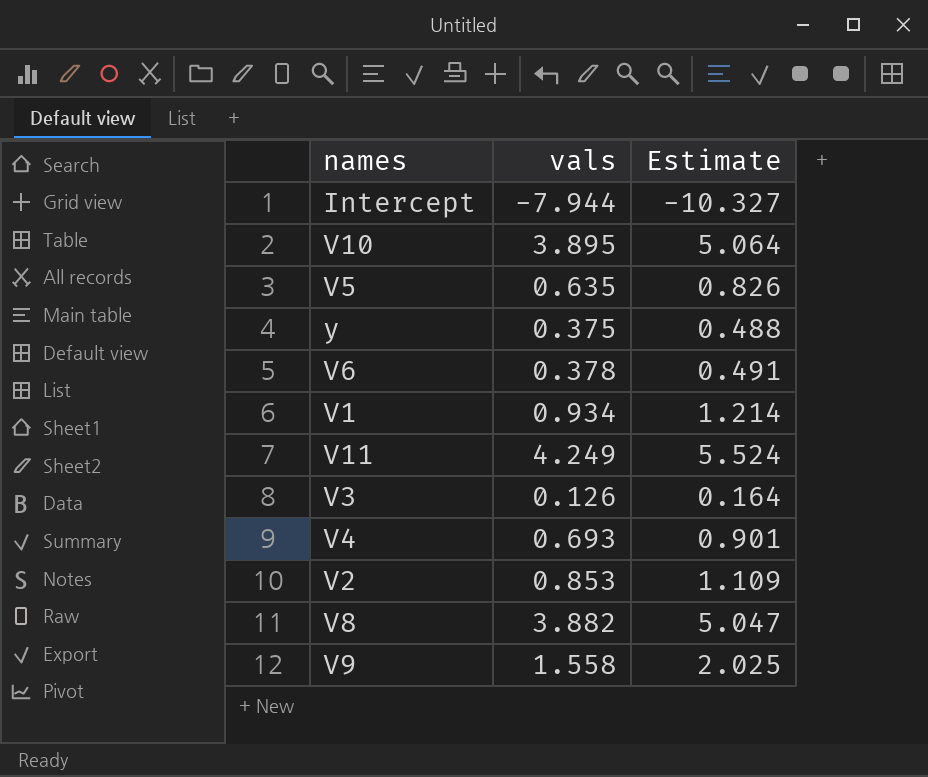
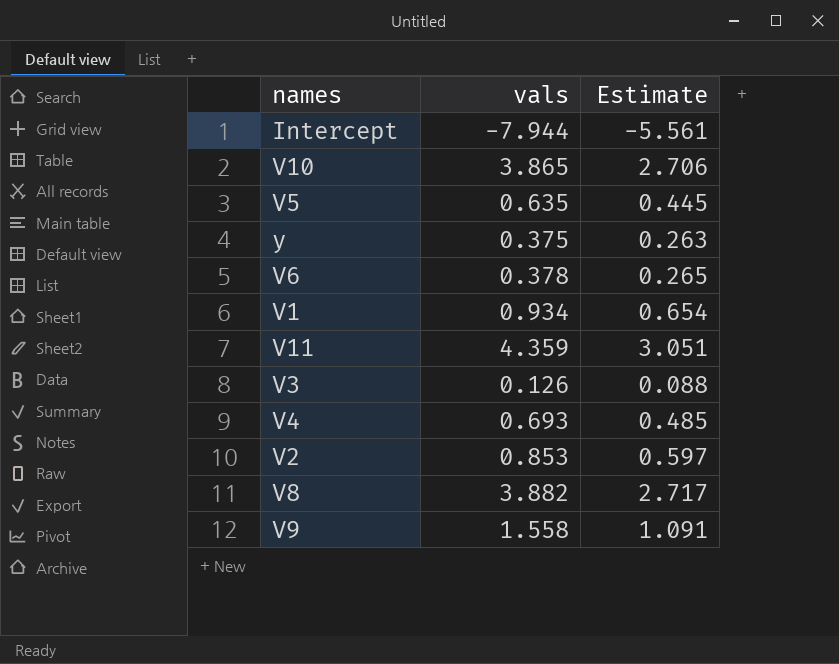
column Estimate | formula: [vals] * 1.3 -> [vals] * 0.7
V10 | vals: 3.895 -> 3.865
V11 | vals: 4.249 -> 4.359

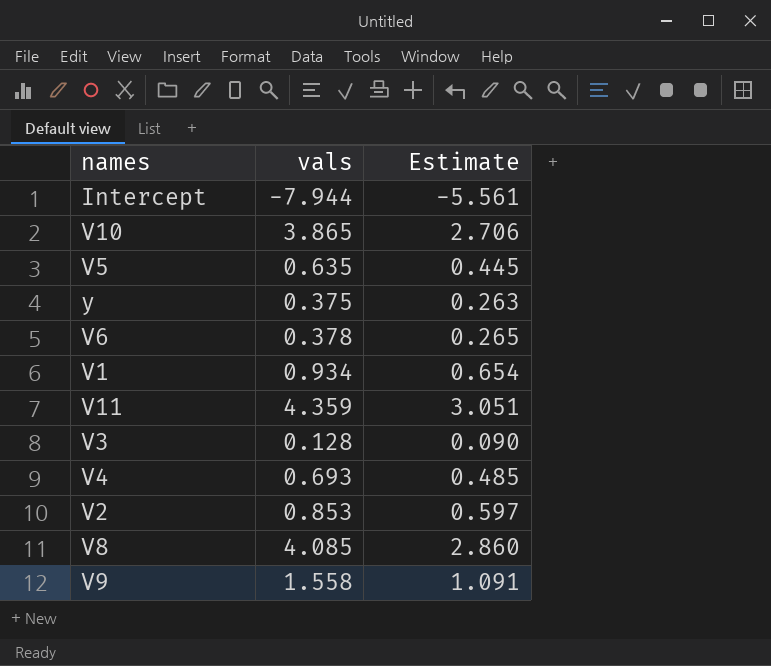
V3 | vals: 0.126 -> 0.128
V3 | Estimate: 0.088 -> 0.090
V8 | vals: 3.882 -> 4.085
V8 | Estimate: 2.717 -> 2.860

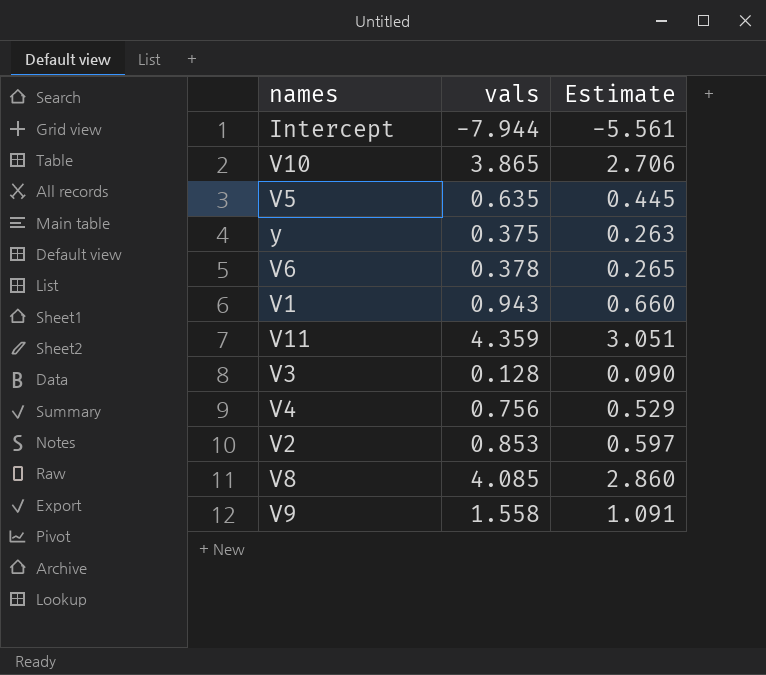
V1 | vals: 0.934 -> 0.943
V1 | Estimate: 0.654 -> 0.660
V4 | vals: 0.693 -> 0.756
V4 | Estimate: 0.485 -> 0.529

